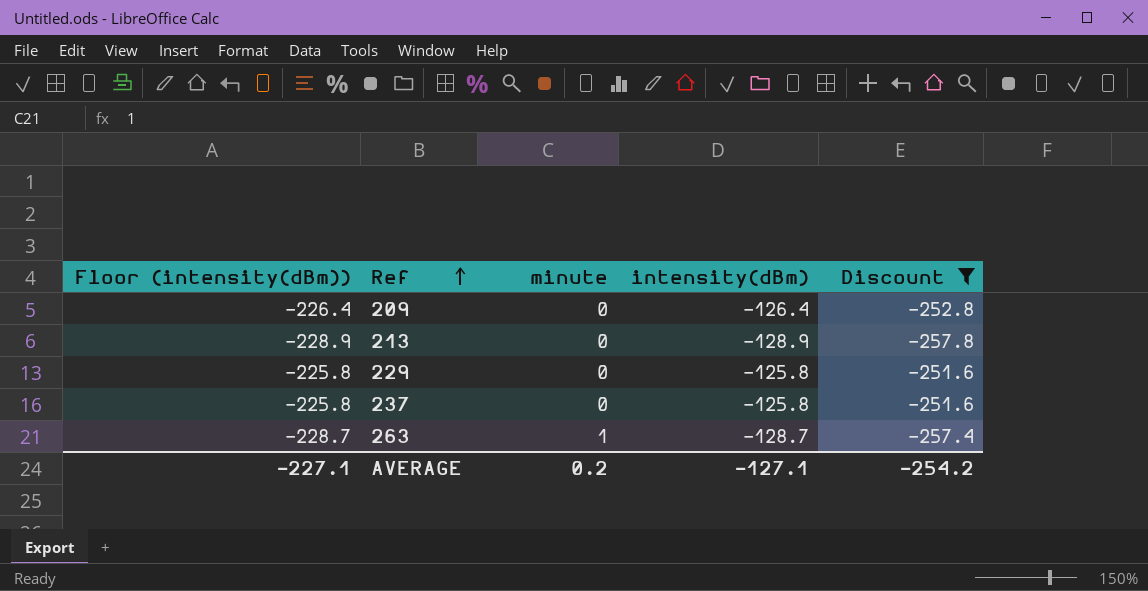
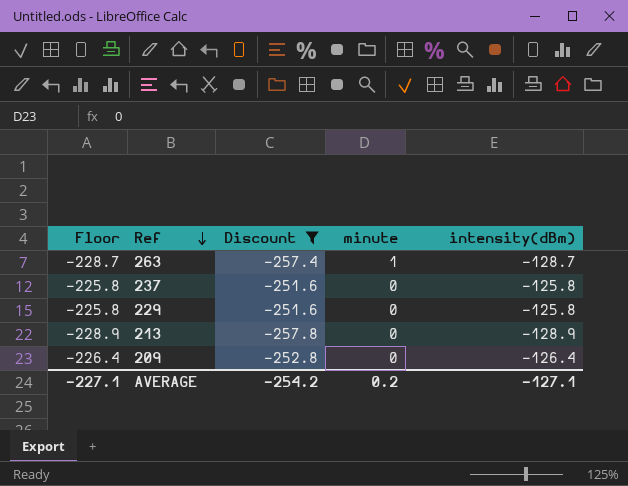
row order: Ref ascending -> Ref descending
column name: Floor (intensity(dBm)) -> Floor
column Discount | position: 5 -> 3

